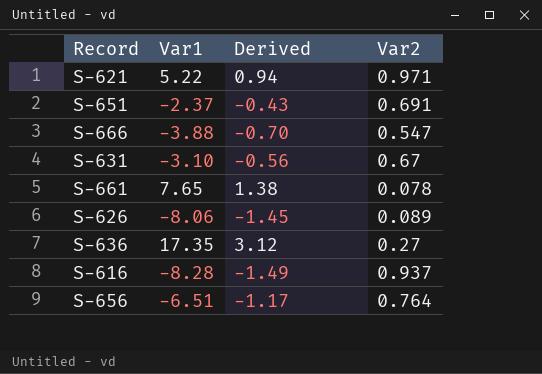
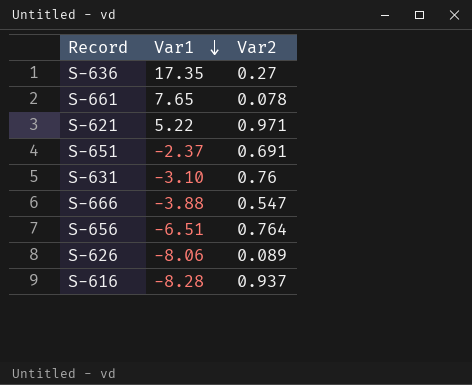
row order: none -> Var1 descending
column Derived | formula: [Var1] * 0.18 -> none
S-631 | Var2: 0.67 -> 0.76

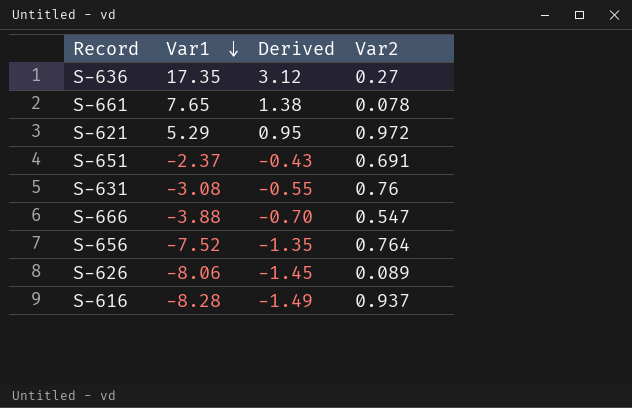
column Derived | formula: none -> [Var1] * 0.18
S-621 | Var1: 5.22 -> 5.29
S-621 | Var2: 0.971 -> 0.972
S-631 | Var1: -3.10 -> -3.08
S-656 | Var1: -6.51 -> -7.52

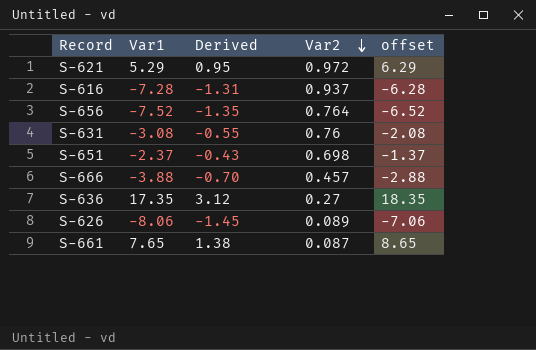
row order: Var1 descending -> Var2 descending
column offset | formula: none -> [Var1] + 1
S-616 | Var1: -8.28 -> -7.28
S-616 | Derived: -1.49 -> -1.31
S-651 | Var2: 0.691 -> 0.698
S-666 | Var2: 0.547 -> 0.457
S-661 | Var2: 0.078 -> 0.087

